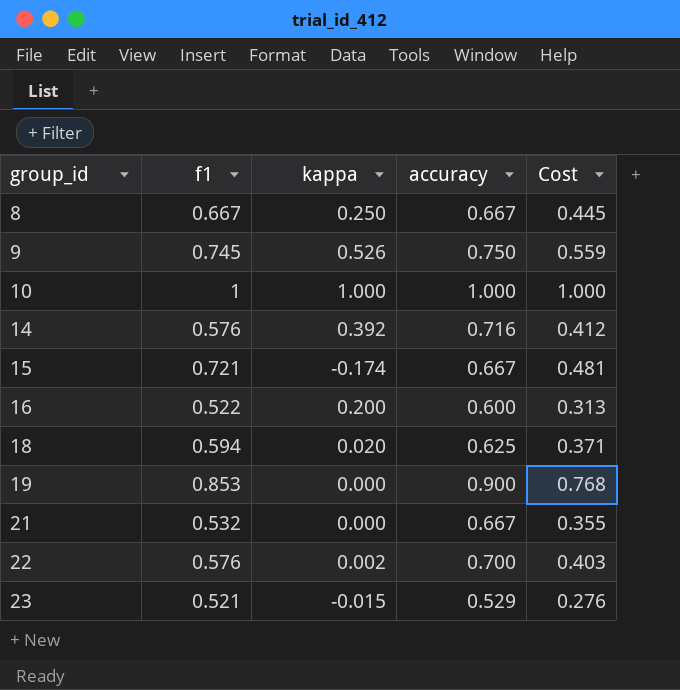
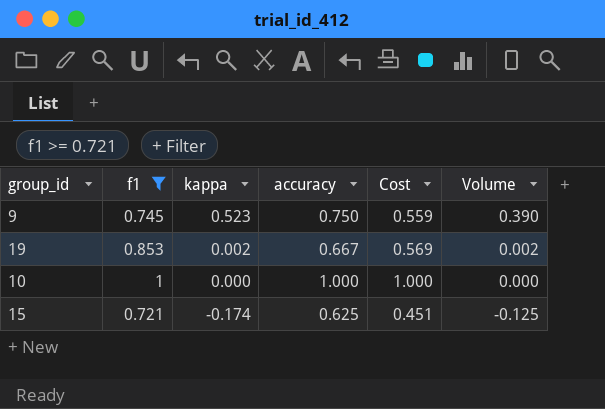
filter: none -> f1 >= 0.721
row order: group_id ascending -> kappa descending
column Volume | formula: none -> [f1] * [kappa]
9 | kappa: 0.526 -> 0.523
19 | kappa: 0.000 -> 0.002
19 | accuracy: 0.900 -> 0.667
19 | Cost: 0.768 -> 0.569
10 | kappa: 1.000 -> 0.000
15 | accuracy: 0.667 -> 0.625
15 | Cost: 0.481 -> 0.451

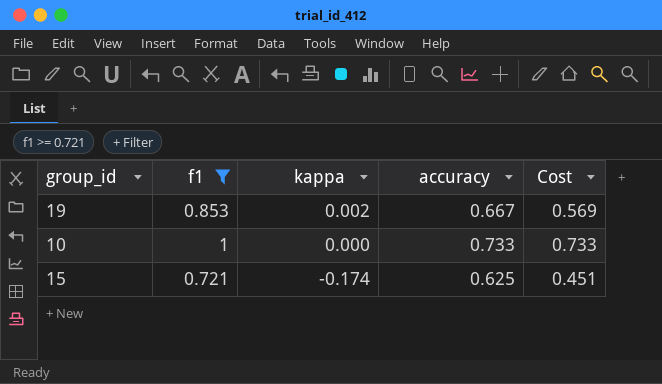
column Volume | formula: [f1] * [kappa] -> none
row 9: 0.745 | 0.523 | 0.750 | 0.559 | 0.390 -> none
10 | accuracy: 1.000 -> 0.733
10 | Cost: 1.000 -> 0.733

